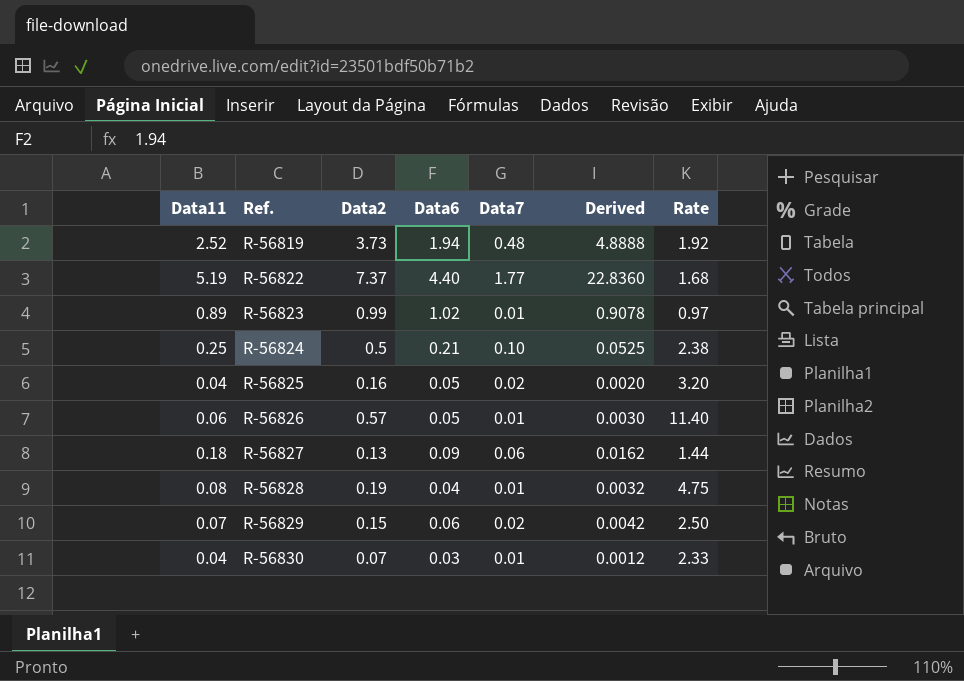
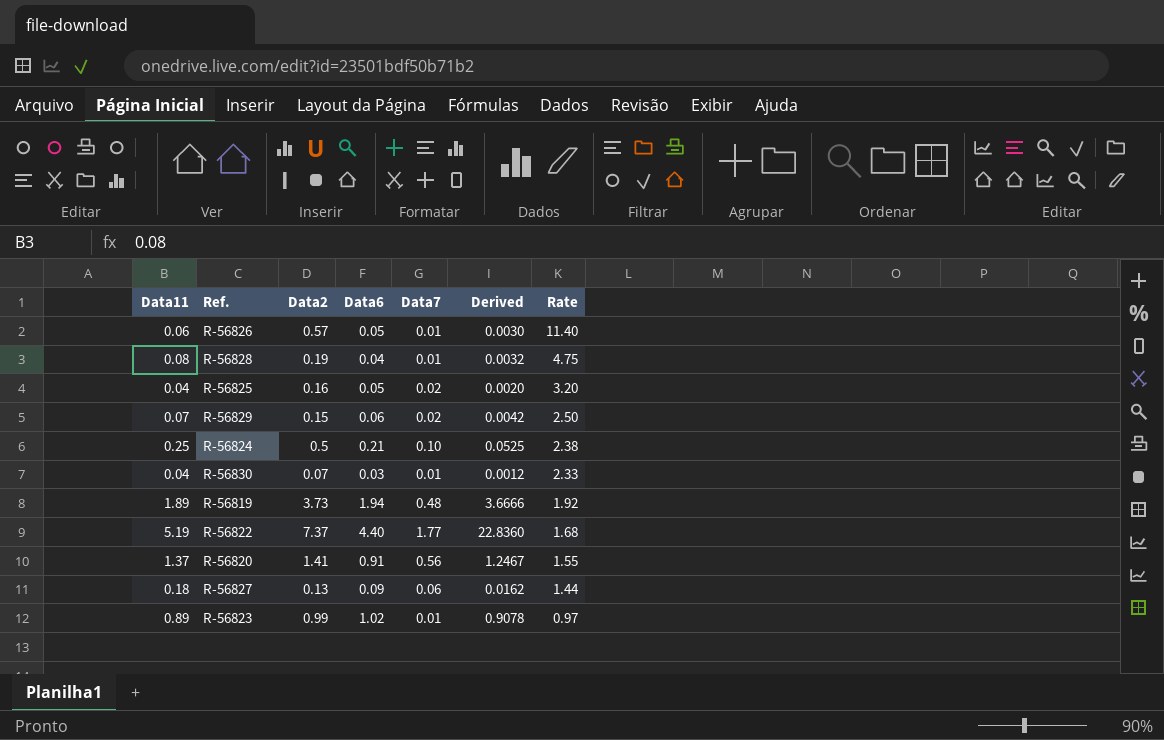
row order: Ref. ascending -> Rate descending
R-56819 | Data11: 2.52 -> 1.89
R-56819 | Derived: 4.8888 -> 3.6666
row R-56820: none -> 1.37 | 1.41 | 0.91 | 0.56 | 1.2467 | 1.55

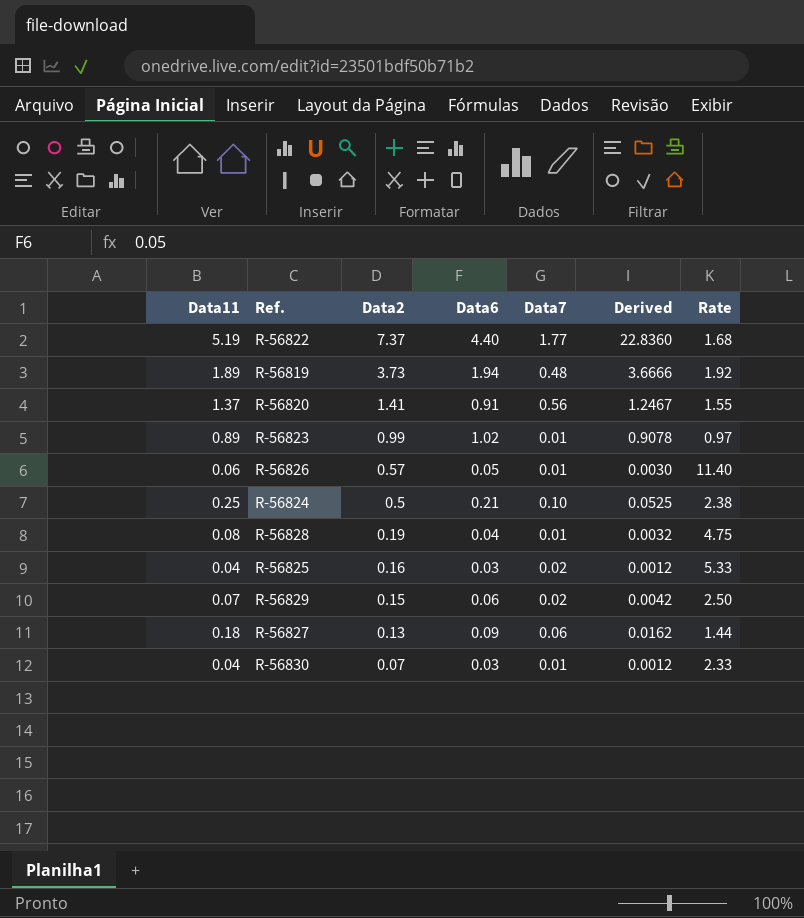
row order: Rate descending -> Data2 descending
R-56825 | Data6: 0.05 -> 0.03
R-56825 | Derived: 0.0020 -> 0.0012
R-56825 | Rate: 3.20 -> 5.33

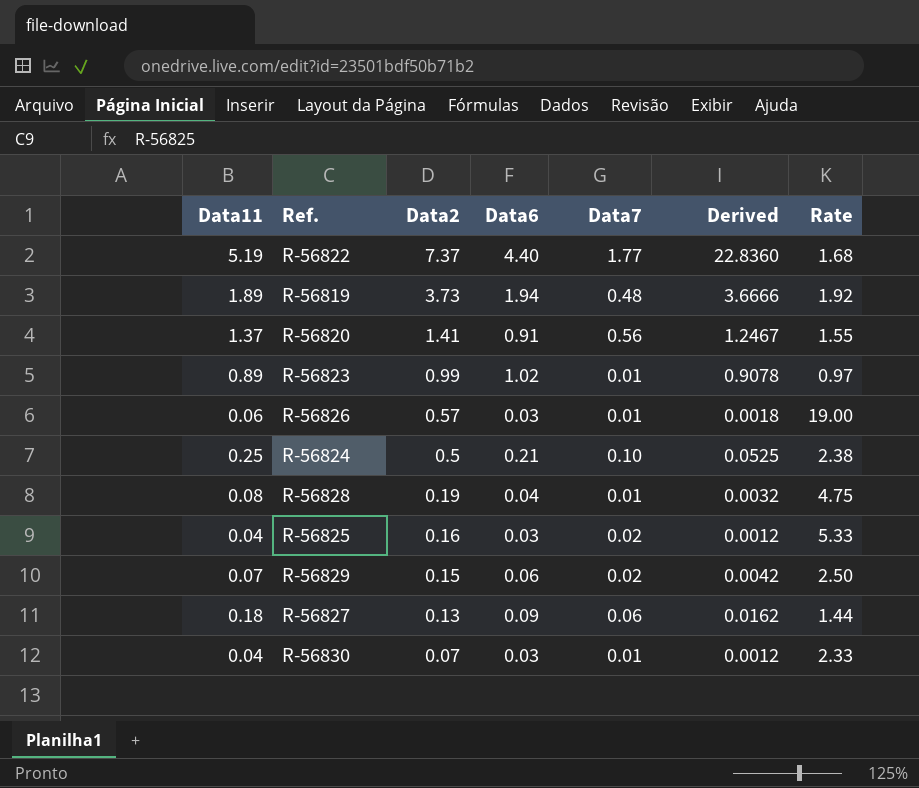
R-56826 | Data6: 0.05 -> 0.03
R-56826 | Derived: 0.0030 -> 0.0018
R-56826 | Rate: 11.40 -> 19.00

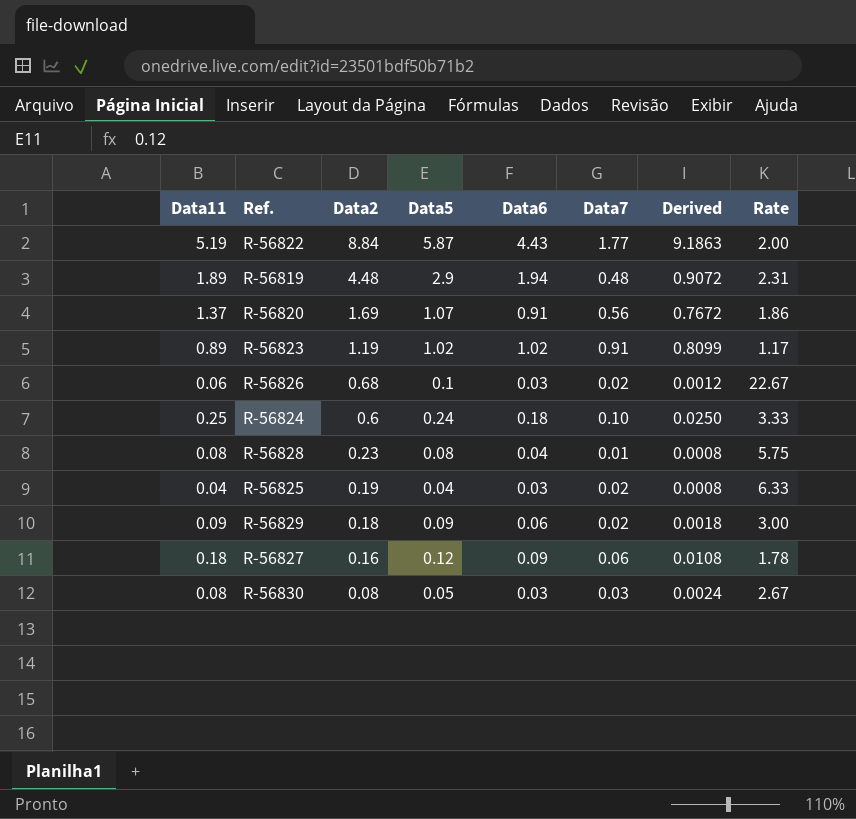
column Data5 | position: none -> 4
column Derived | formula: [Data11] * [Data6] -> [Data11] * [Data7]
R-56822 | Data2: 7.37 -> 8.84
R-56822 | Data6: 4.40 -> 4.43
R-56822 | Rate: 1.68 -> 2.00
R-56819 | Data2: 3.73 -> 4.48
R-56819 | Rate: 1.92 -> 2.31
R-56820 | Data2: 1.41 -> 1.69
R-56820 | Rate: 1.55 -> 1.86
R-56823 | Data2: 0.99 -> 1.19
R-56823 | Data7: 0.01 -> 0.91
R-56823 | Rate: 0.97 -> 1.17
R-56826 | Data2: 0.57 -> 0.68
R-56826 | Data7: 0.01 -> 0.02
R-56826 | Rate: 19.00 -> 22.67
R-56824 | Data2: 0.5 -> 0.6
R-56824 | Data6: 0.21 -> 0.18
R-56824 | Rate: 2.38 -> 3.33
R-56828 | Data2: 0.19 -> 0.23
R-56828 | Rate: 4.75 -> 5.75
R-56825 | Data2: 0.16 -> 0.19
R-56825 | Rate: 5.33 -> 6.33
R-56829 | Data11: 0.07 -> 0.09
R-56829 | Data2: 0.15 -> 0.18
R-56829 | Rate: 2.50 -> 3.00
R-56827 | Data2: 0.13 -> 0.16
R-56827 | Rate: 1.44 -> 1.78
R-56830 | Data11: 0.04 -> 0.08
R-56830 | Data2: 0.07 -> 0.08
R-56830 | Data7: 0.01 -> 0.03
R-56830 | Rate: 2.33 -> 2.67

